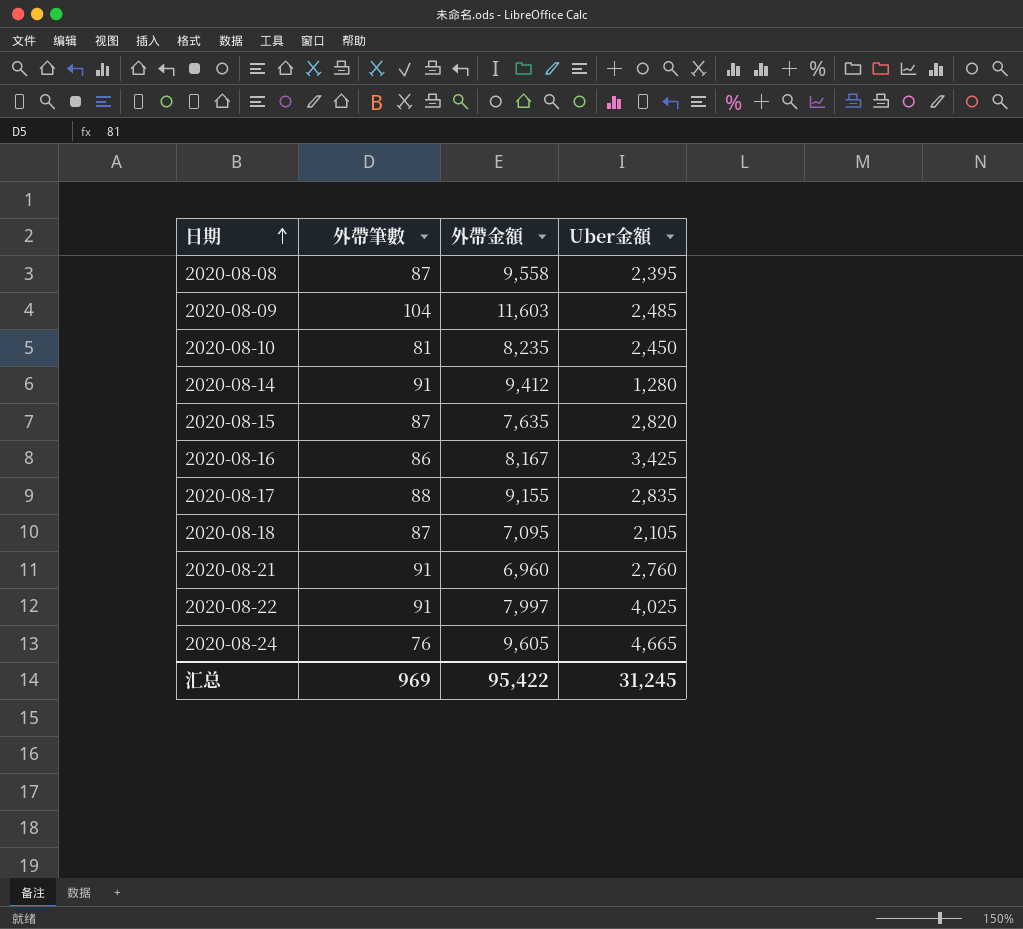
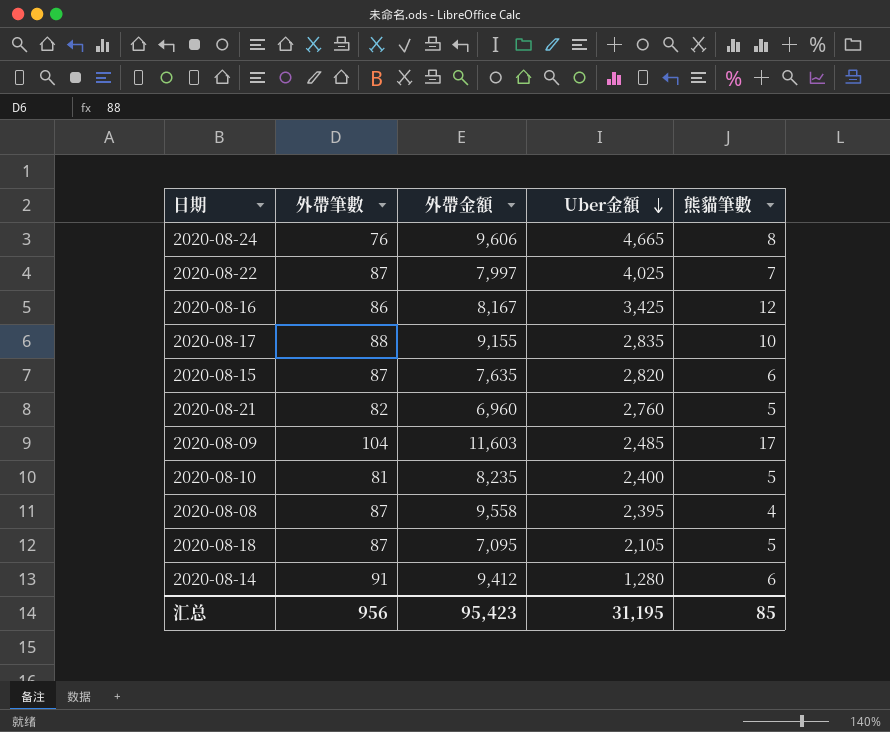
row order: 日期 ascending -> Uber金額 descending
column 熊貓筆數 | position: none -> 5
2020-08-24 | 外帶金額: 9,605 -> 9,606
2020-08-22 | 外帶筆數: 91 -> 87
2020-08-21 | 外帶筆數: 91 -> 82
2020-08-10 | Uber金額: 2,450 -> 2,400
汇总 | 外帶筆數: 969 -> 956
汇总 | 外帶金額: 95,422 -> 95,423
汇总 | Uber金額: 31,245 -> 31,195

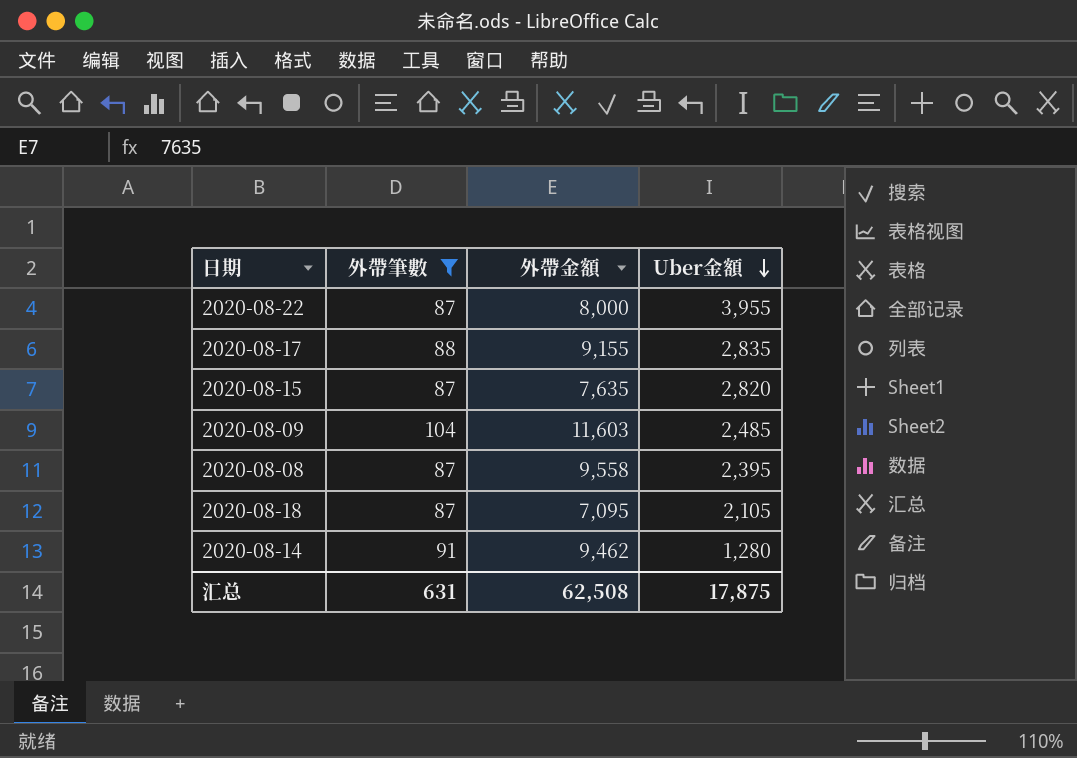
filter: none -> 外帶筆數 >= 87
column 熊貓筆數 | position: 5 -> none
2020-08-22 | 外帶金額: 7,997 -> 8,000
2020-08-22 | Uber金額: 4,025 -> 3,955
2020-08-14 | 外帶金額: 9,412 -> 9,462
汇总 | 外帶筆數: 956 -> 631
汇总 | 外帶金額: 95,423 -> 62,508
汇总 | Uber金額: 31,195 -> 17,875

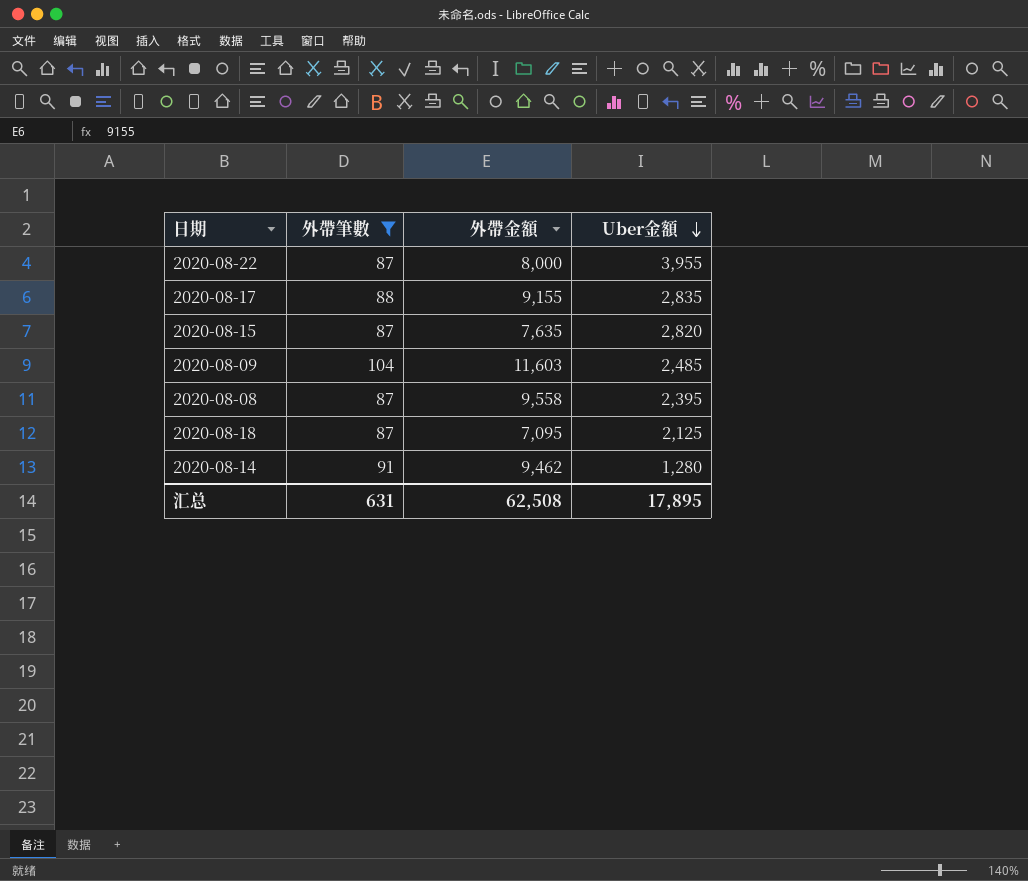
2020-08-18 | Uber金額: 2,105 -> 2,125
汇总 | Uber金額: 17,875 -> 17,895

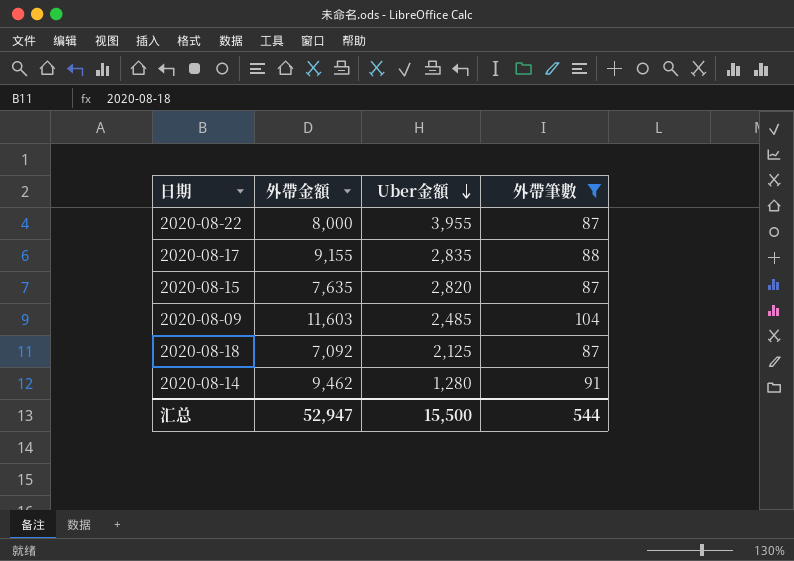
column 外帶筆數 | position: 2 -> 4
row 2020-08-08: 87 | 9,558 | 2,395 -> none
2020-08-18 | 外帶金額: 7,095 -> 7,092
汇总 | 外帶金額: 62,508 -> 52,947
汇总 | Uber金額: 17,895 -> 15,500
汇总 | 外帶筆數: 631 -> 544

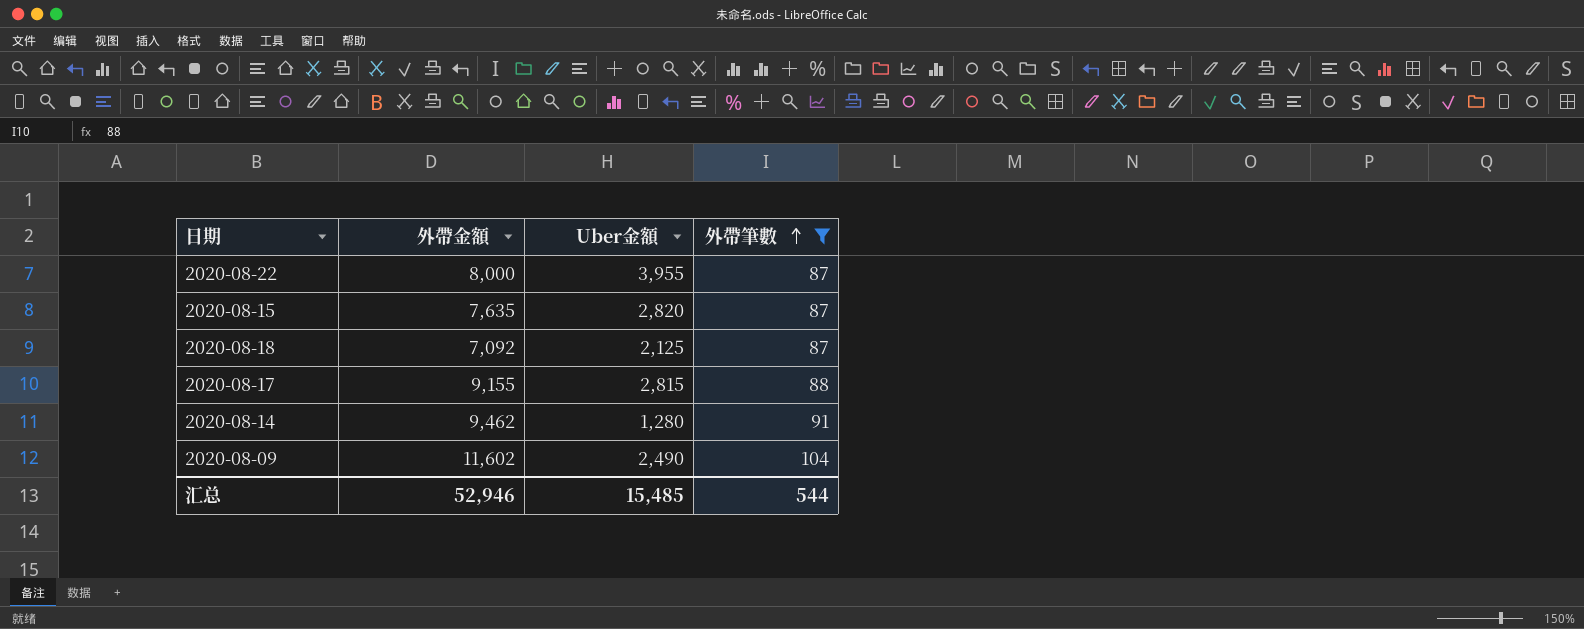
row order: Uber金額 descending -> 外帶筆數 ascending
2020-08-17 | Uber金額: 2,835 -> 2,815
2020-08-09 | 外帶金額: 11,603 -> 11,602
2020-08-09 | Uber金額: 2,485 -> 2,490
汇总 | 外帶金額: 52,947 -> 52,946
汇总 | Uber金額: 15,500 -> 15,485

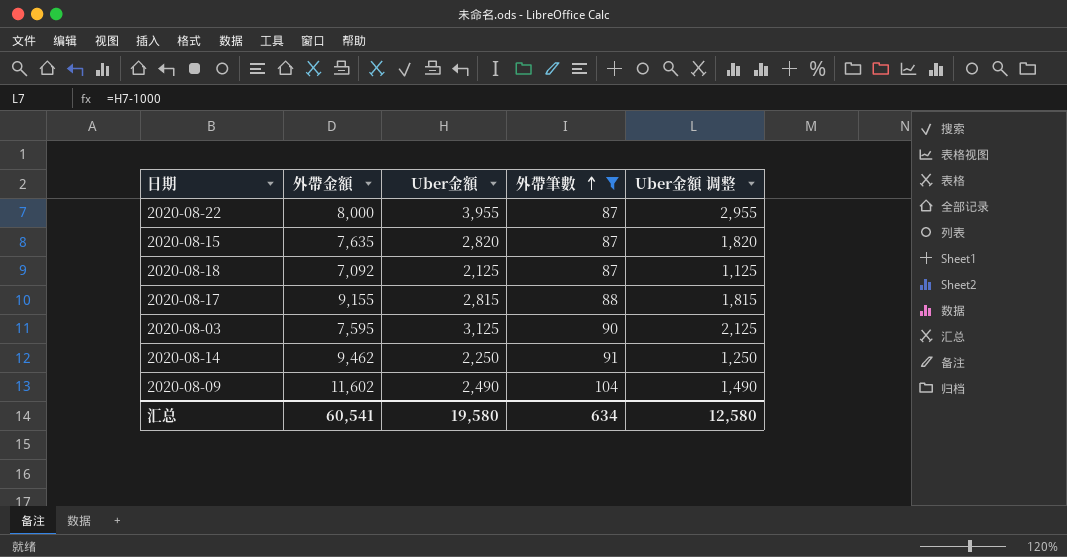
column Uber金額 调整 | formula: none -> [Uber金額] - 1000
row 2020-08-03: none -> 7,595 | 3,125 | 90 | 2,125
2020-08-14 | Uber金額: 1,280 -> 2,250
汇总 | 外帶金額: 52,946 -> 60,541
汇总 | Uber金額: 15,485 -> 19,580
汇总 | 外帶筆數: 544 -> 634

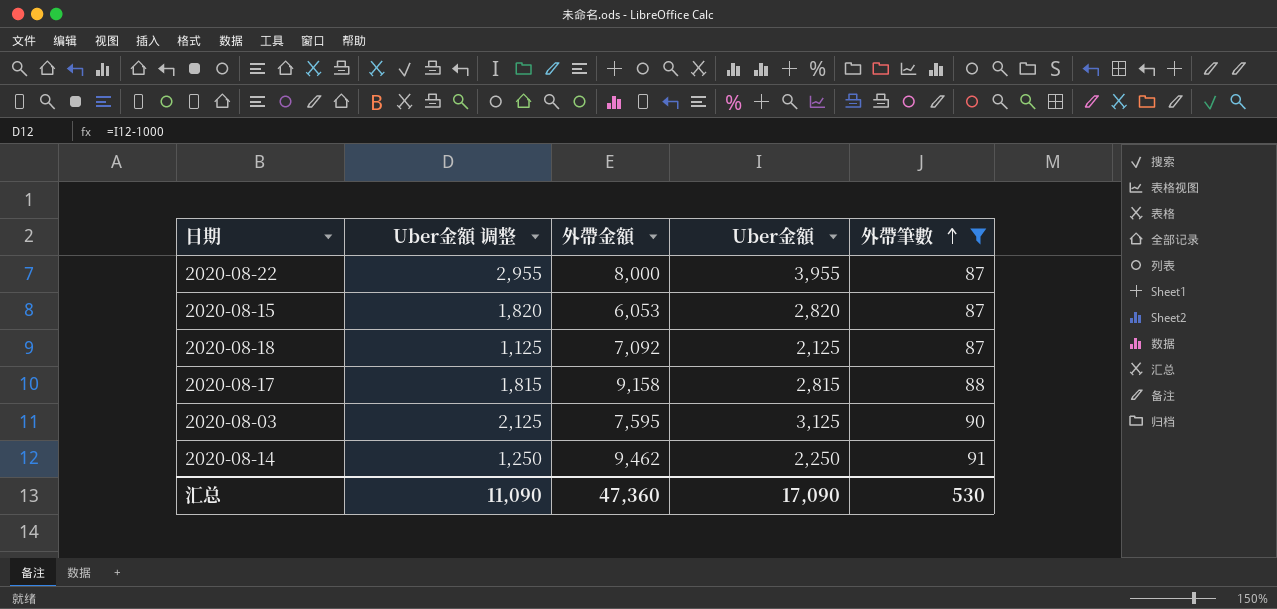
column Uber金額 调整 | position: 5 -> 2
row 2020-08-09: 11,602 | 2,490 | 104 | 1,490 -> none
2020-08-15 | 外帶金額: 7,635 -> 6,053
2020-08-17 | 外帶金額: 9,155 -> 9,158
汇总 | Uber金額 调整: 12,580 -> 11,090
汇总 | 外帶金額: 60,541 -> 47,360
汇总 | Uber金額: 19,580 -> 17,090
汇总 | 外帶筆數: 634 -> 530

